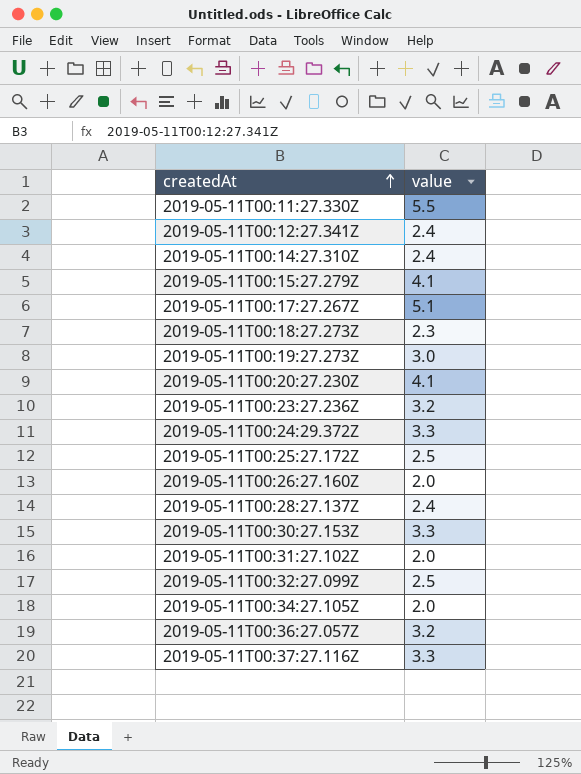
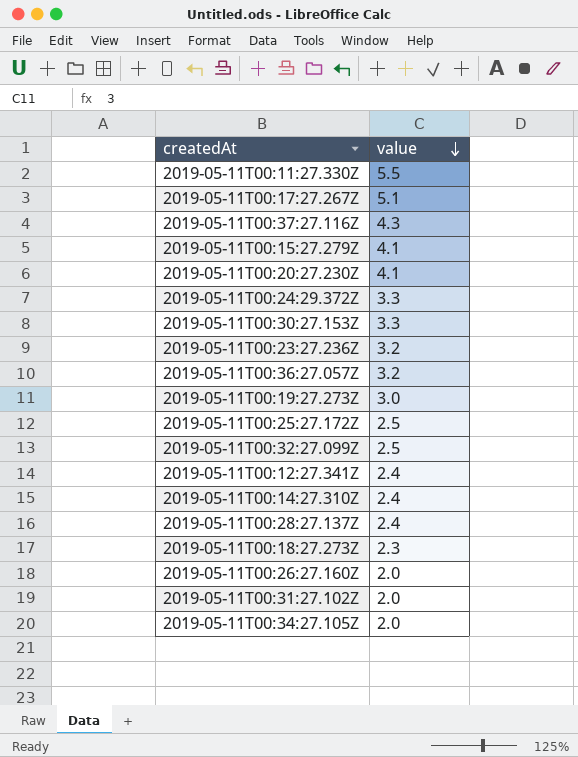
row order: createdAt ascending -> value descending
2019-05-11T00:37:27.116Z | value: 3.3 -> 4.3

